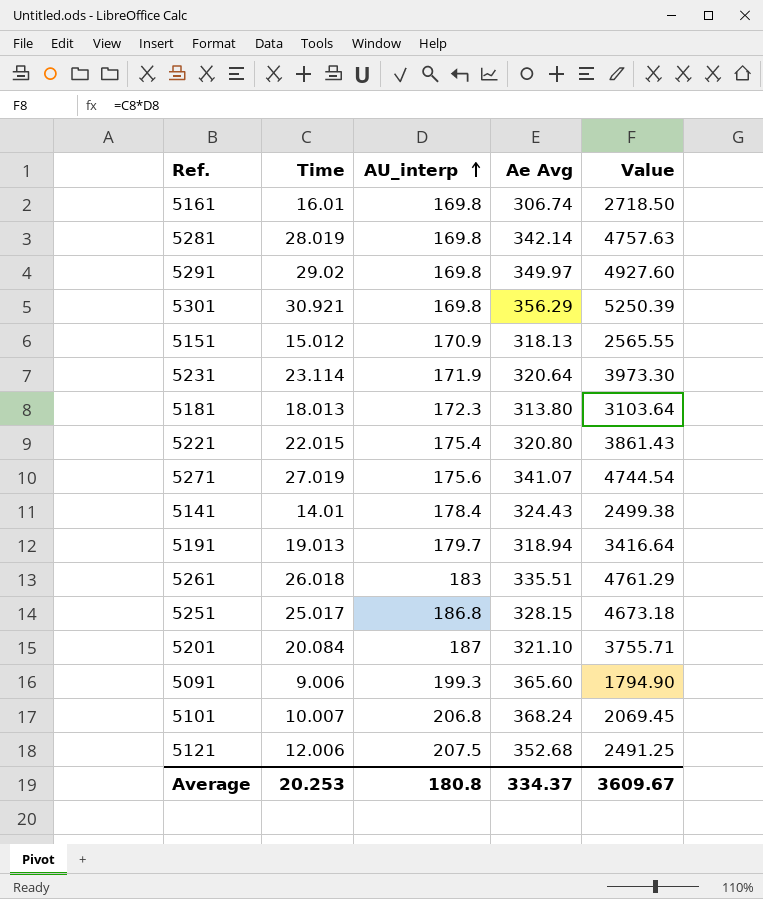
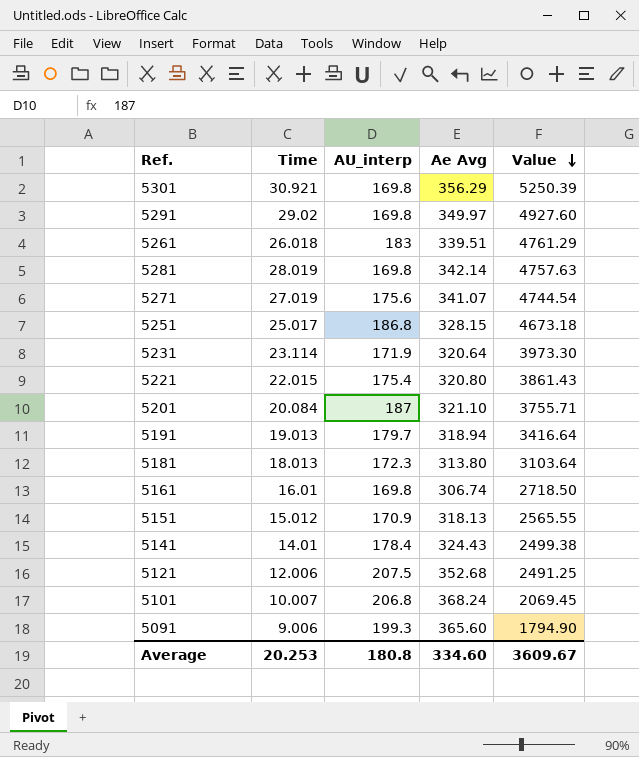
row order: AU_interp ascending -> Value descending
5261 | Ae Avg: 335.51 -> 339.51
Average | Ae Avg: 334.37 -> 334.60

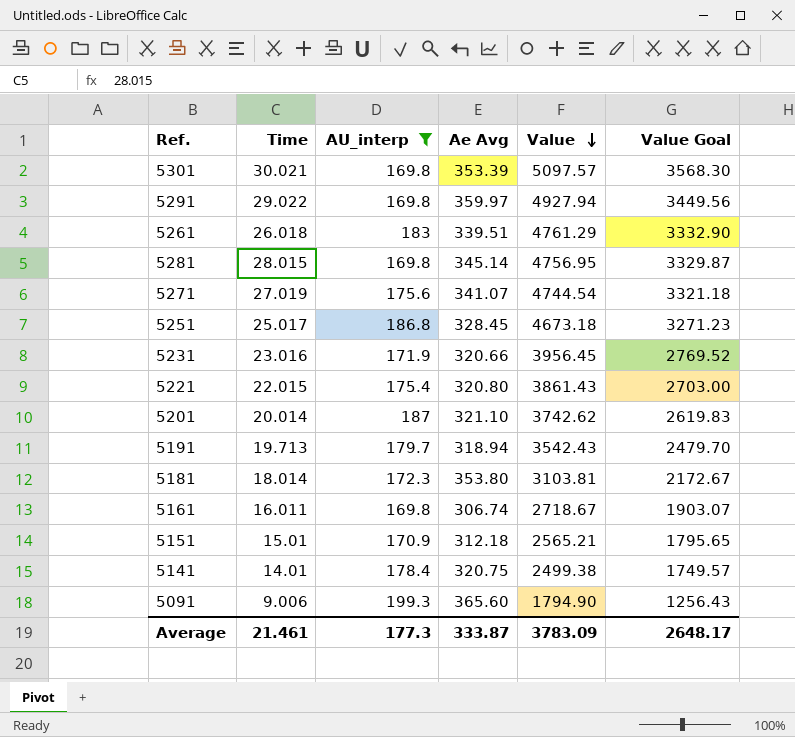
filter: none -> AU_interp <= 199.3
column Value Goal | formula: none -> [Value] * 0.7
5301 | Time: 30.921 -> 30.021
5301 | Ae Avg: 356.29 -> 353.39
5301 | Value: 5250.39 -> 5097.57
5291 | Time: 29.02 -> 29.022
5291 | Ae Avg: 349.97 -> 359.97
5291 | Value: 4927.60 -> 4927.94
5281 | Time: 28.019 -> 28.015
5281 | Ae Avg: 342.14 -> 345.14
5281 | Value: 4757.63 -> 4756.95
5251 | Ae Avg: 328.15 -> 328.45
5231 | Time: 23.114 -> 23.016
5231 | Ae Avg: 320.64 -> 320.66
5231 | Value: 3973.30 -> 3956.45
5201 | Time: 20.084 -> 20.014
5201 | Value: 3755.71 -> 3742.62
5191 | Time: 19.013 -> 19.713
5191 | Value: 3416.64 -> 3542.43
5181 | Time: 18.013 -> 18.014
5181 | Ae Avg: 313.80 -> 353.80
5181 | Value: 3103.64 -> 3103.81
5161 | Time: 16.01 -> 16.011
5161 | Value: 2718.50 -> 2718.67
5151 | Time: 15.012 -> 15.01
5151 | Ae Avg: 318.13 -> 312.18
5151 | Value: 2565.55 -> 2565.21
5141 | Ae Avg: 324.43 -> 320.75
Average | Time: 20.253 -> 21.461
Average | AU_interp: 180.8 -> 177.3
Average | Ae Avg: 334.60 -> 333.87
Average | Value: 3609.67 -> 3783.09

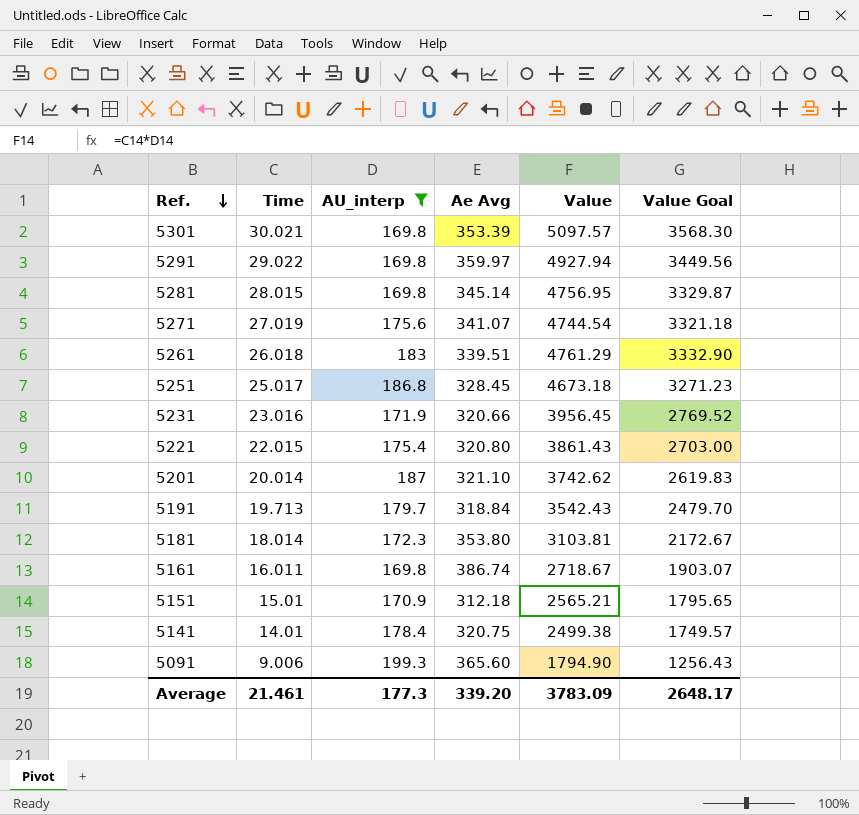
row order: Value descending -> Ref. descending
5191 | Ae Avg: 318.94 -> 318.84
5161 | Ae Avg: 306.74 -> 386.74
Average | Ae Avg: 333.87 -> 339.20

